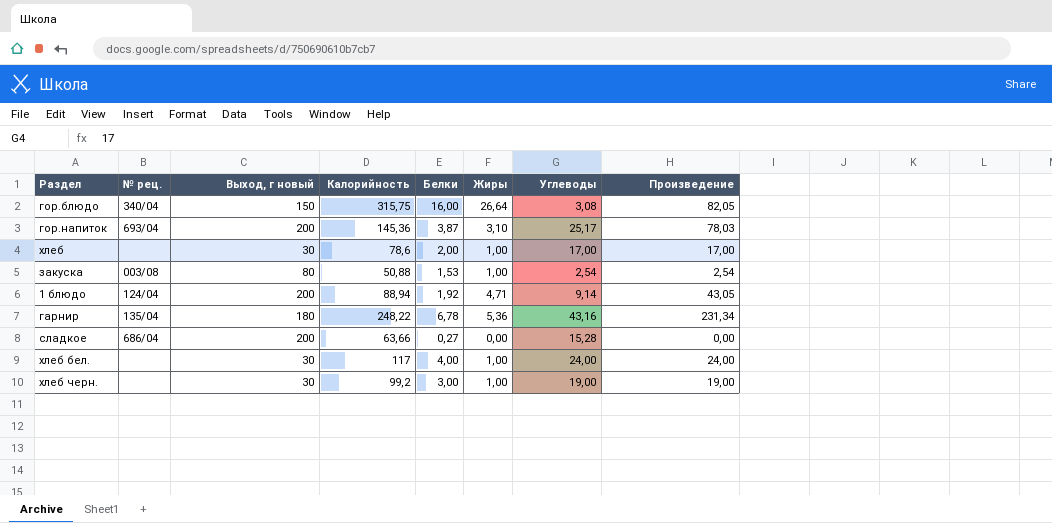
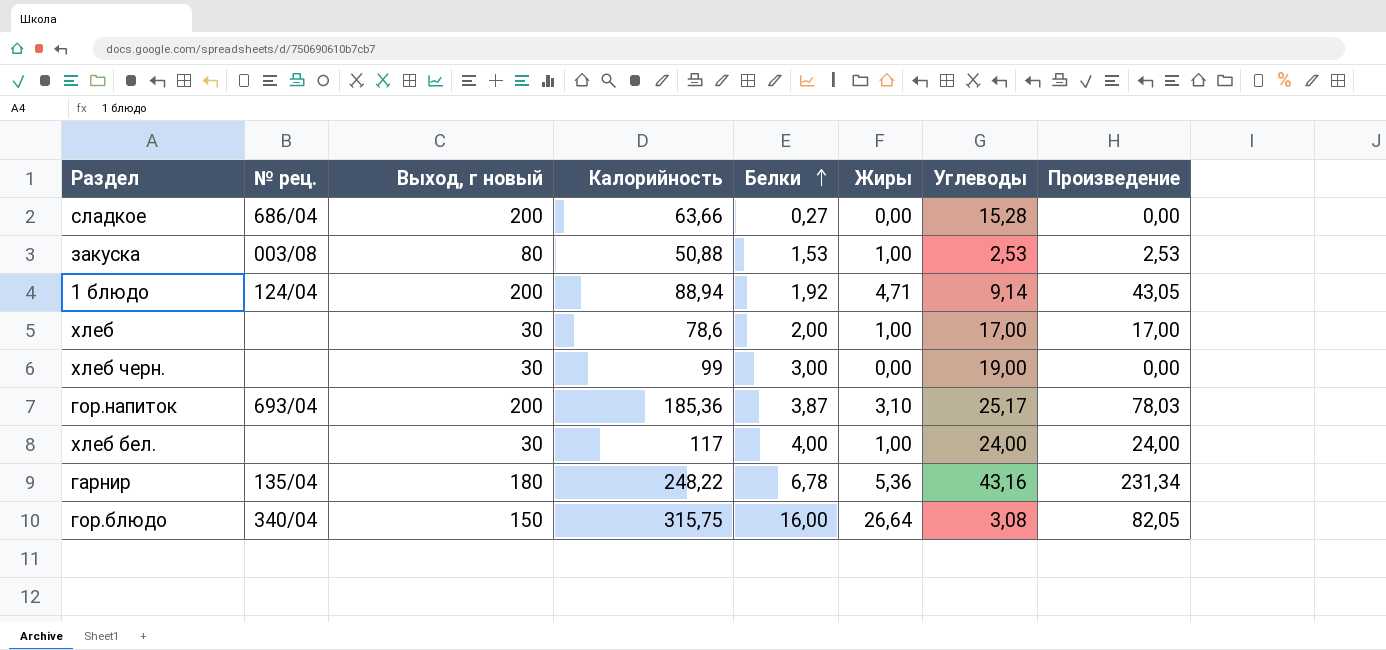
row order: none -> Белки ascending
закуска | Углеводы: 2,54 -> 2,53
закуска | Произведение: 2,54 -> 2,53
хлеб черн. | Калорийность: 99,2 -> 99
хлеб черн. | Жиры: 1,00 -> 0,00
хлеб черн. | Произведение: 19,00 -> 0,00
гор.напиток | Калорийность: 145,36 -> 185,36

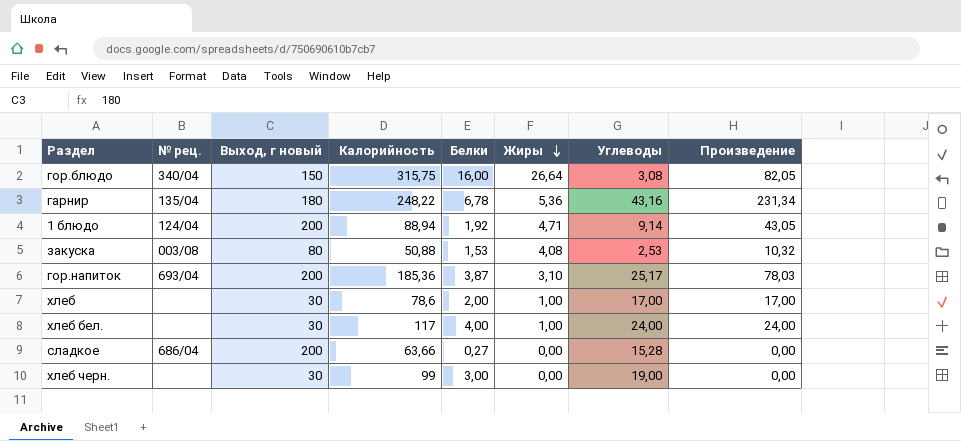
row order: Белки ascending -> Жиры descending
закуска | Жиры: 1,00 -> 4,08
закуска | Произведение: 2,53 -> 10,32

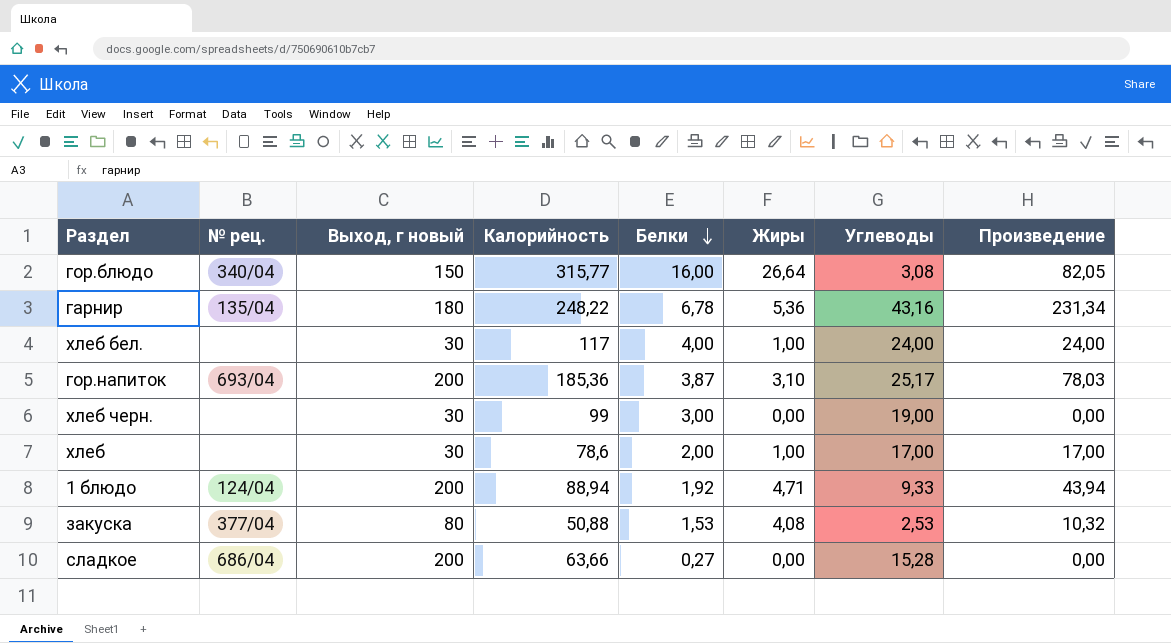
row order: Жиры descending -> Белки descending
гор.блюдо | Калорийность: 315,75 -> 315,77
1 блюдо | Углеводы: 9,14 -> 9,33
1 блюдо | Произведение: 43,05 -> 43,94
закуска | № рец.: 003/08 -> 377/04

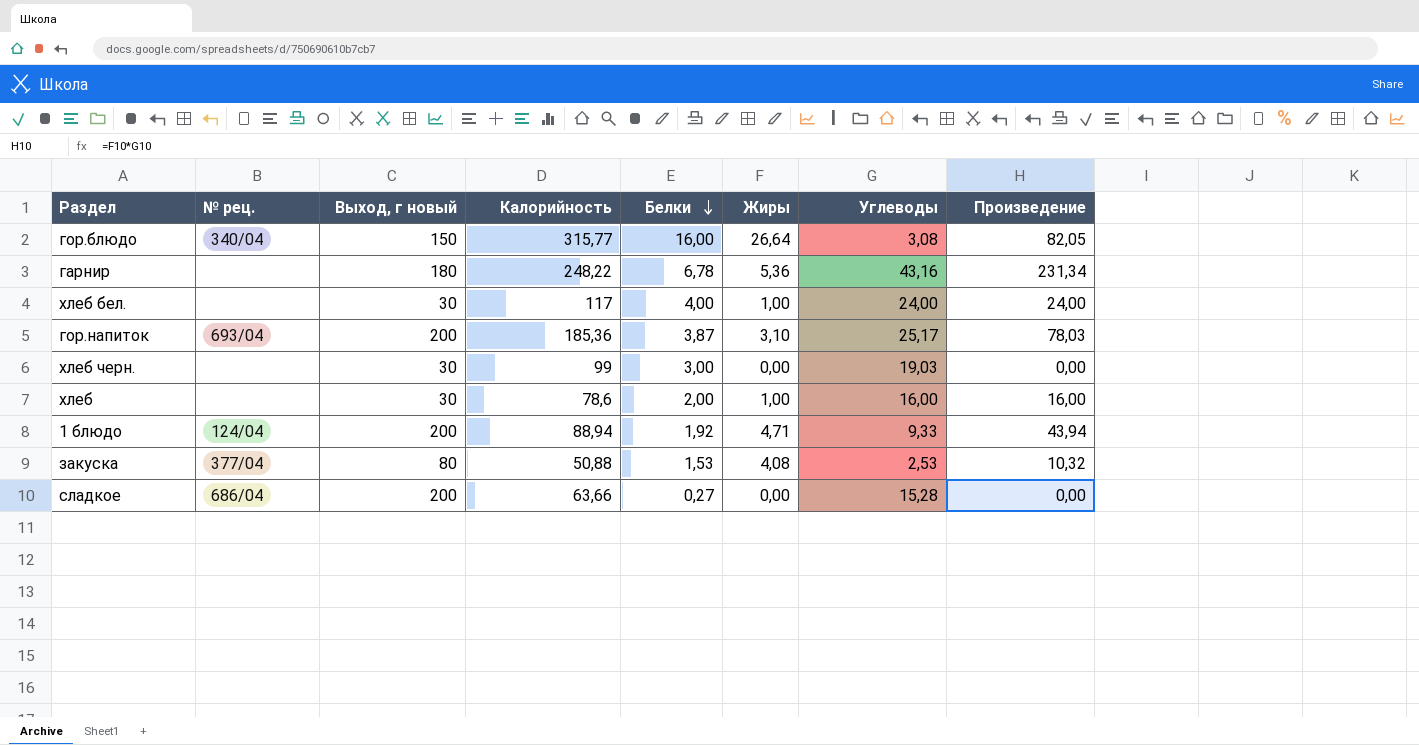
гарнир | № рец.: 135/04 -> none
хлеб черн. | Углеводы: 19,00 -> 19,03
хлеб | Углеводы: 17,00 -> 16,00
хлеб | Произведение: 17,00 -> 16,00

